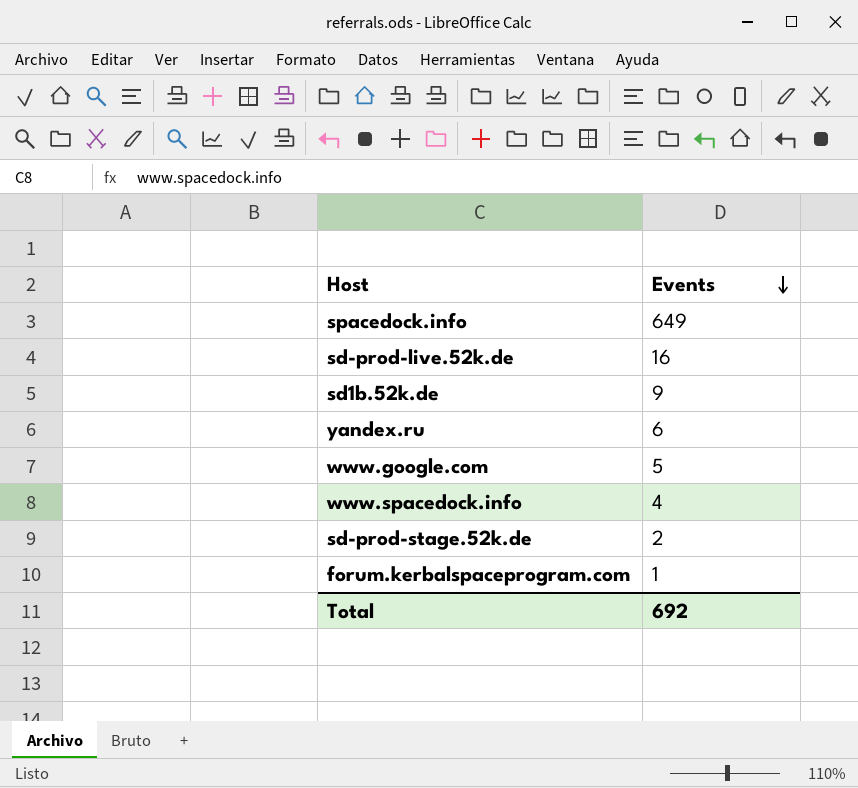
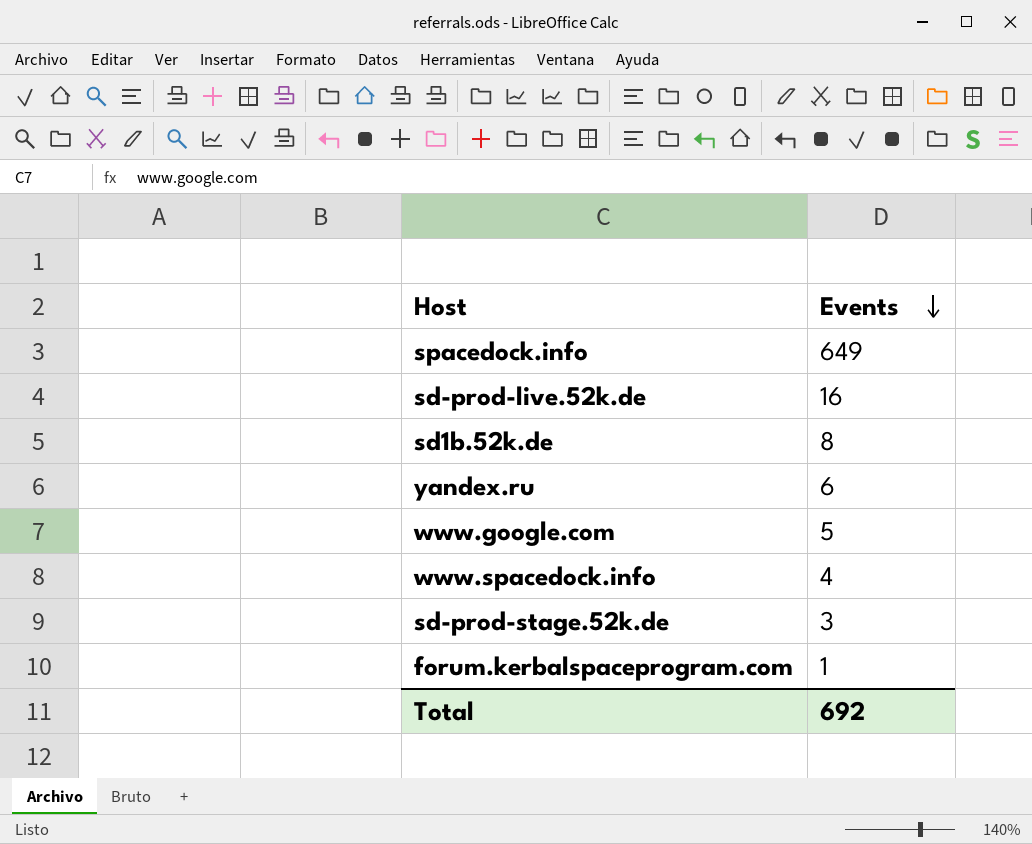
sd1b.52k.de | Events: 9 -> 8
sd-prod-stage.52k.de | Events: 2 -> 3

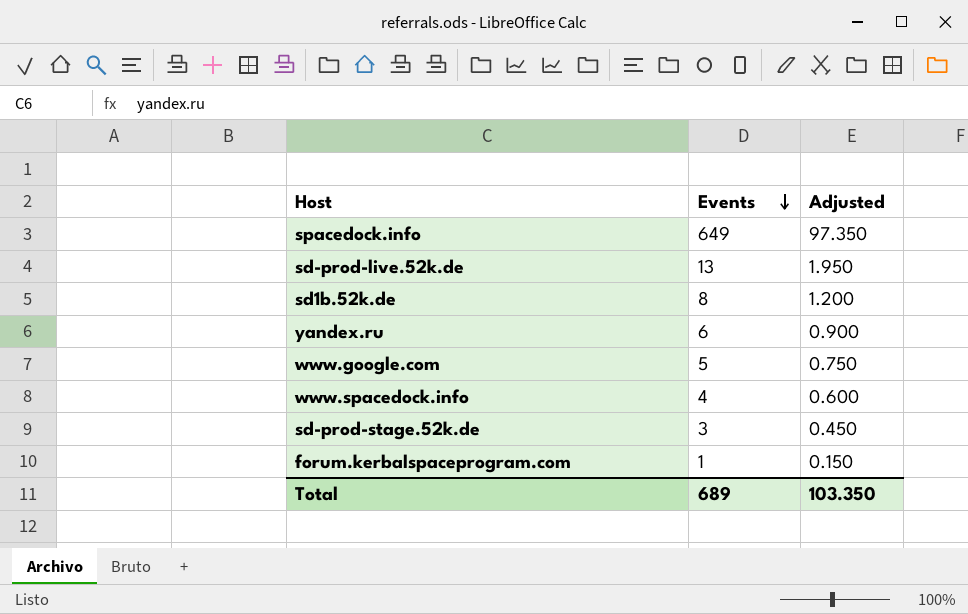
column Adjusted | formula: none -> [Events] * 0.15
sd-prod-live.52k.de | Events: 16 -> 13
Total | Events: 692 -> 689

